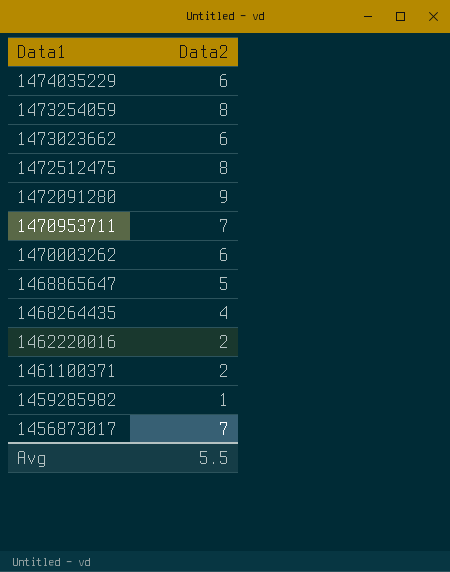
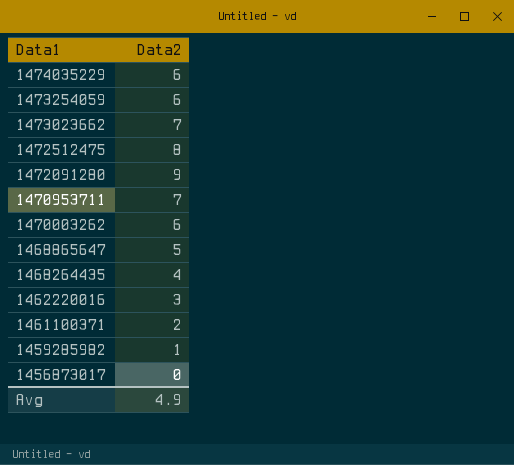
1473254059 | Data2: 8 -> 6
1473023662 | Data2: 6 -> 7
1462220016 | Data2: 2 -> 3
1456873017 | Data2: 7 -> 0
Avg | Data2: 5.5 -> 4.9

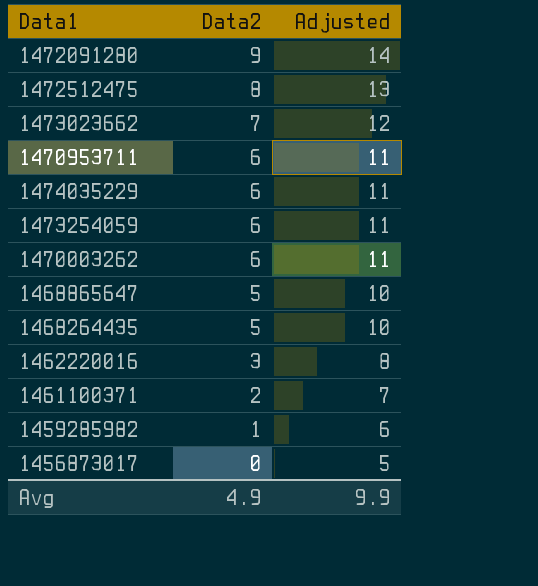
row order: Data1 descending -> Data2 descending
column Adjusted | formula: none -> [Data2] + 5
1470953711 | Data2: 7 -> 6
1468264435 | Data2: 4 -> 5

